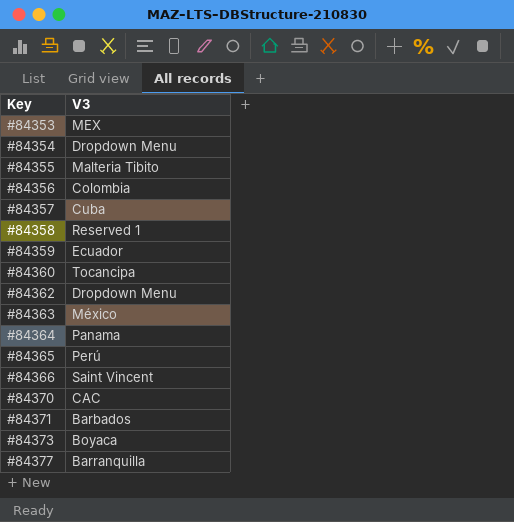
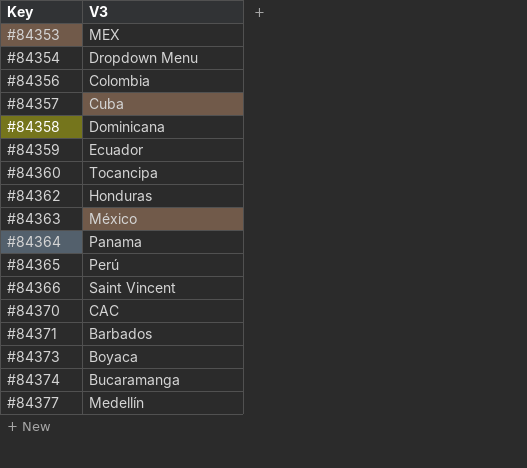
row #84355: Malteria Tibito -> none
#84358 | V3: Reserved 1 -> Dominicana
#84362 | V3: Dropdown Menu -> Honduras
row #84374: none -> Bucaramanga
#84377 | V3: Barranquilla -> Medellín

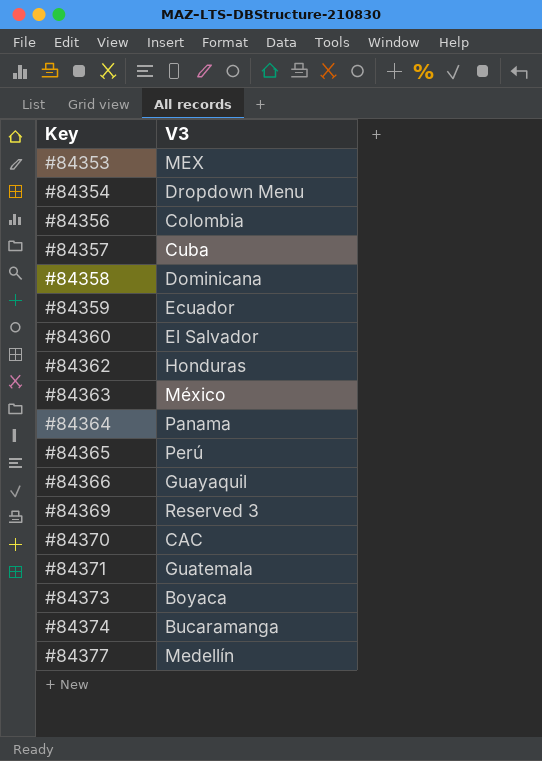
#84360 | V3: Tocancipa -> El Salvador
#84366 | V3: Saint Vincent -> Guayaquil
row #84369: none -> Reserved 3
#84371 | V3: Barbados -> Guatemala

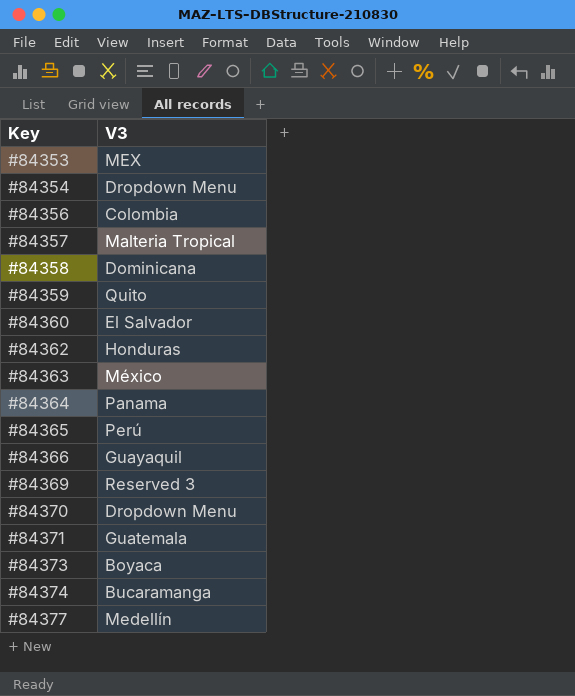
#84357 | V3: Cuba -> Malteria Tropical
#84359 | V3: Ecuador -> Quito
#84370 | V3: CAC -> Dropdown Menu

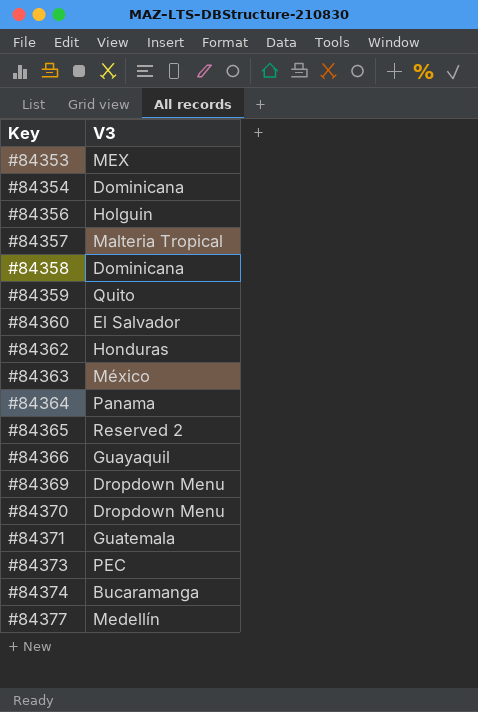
#84354 | V3: Dropdown Menu -> Dominicana
#84356 | V3: Colombia -> Holguin
#84365 | V3: Perú -> Reserved 2
#84369 | V3: Reserved 3 -> Dropdown Menu
#84373 | V3: Boyaca -> PEC

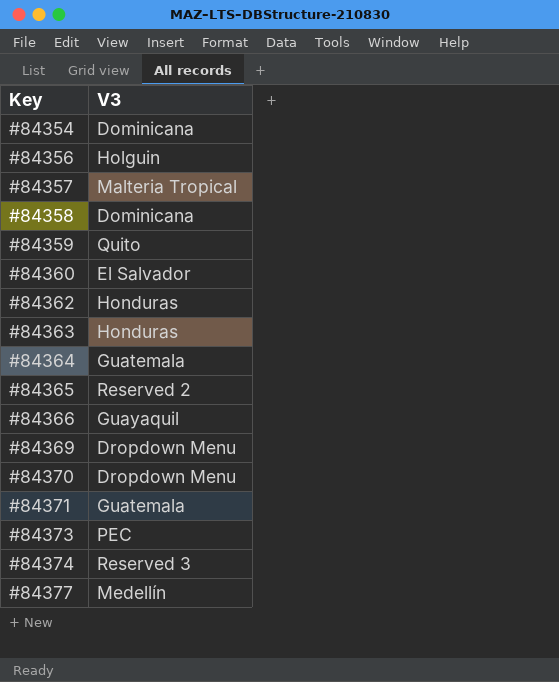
row #84353: MEX -> none
#84363 | V3: México -> Honduras
#84364 | V3: Panama -> Guatemala
#84374 | V3: Bucaramanga -> Reserved 3

